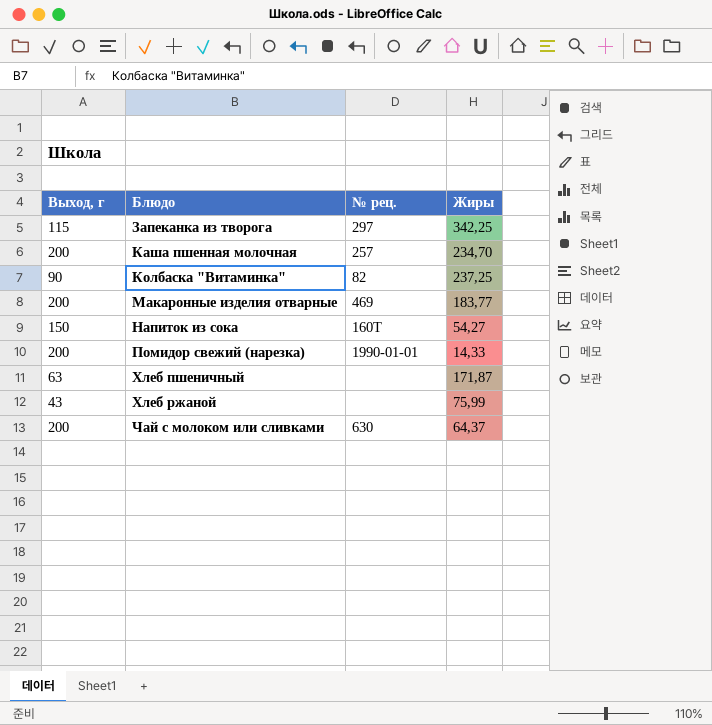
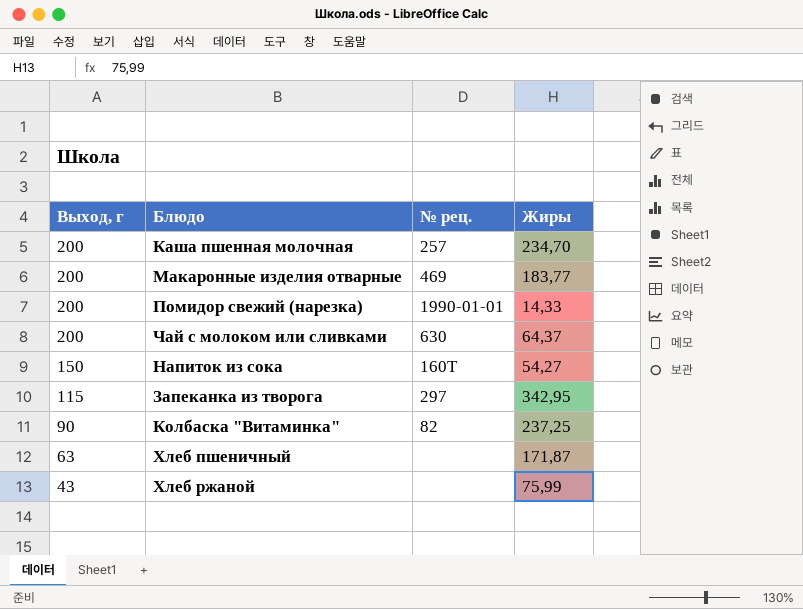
row order: Блюдо ascending -> Выход, г descending
Запеканка из творога | Жиры: 342,25 -> 342,95

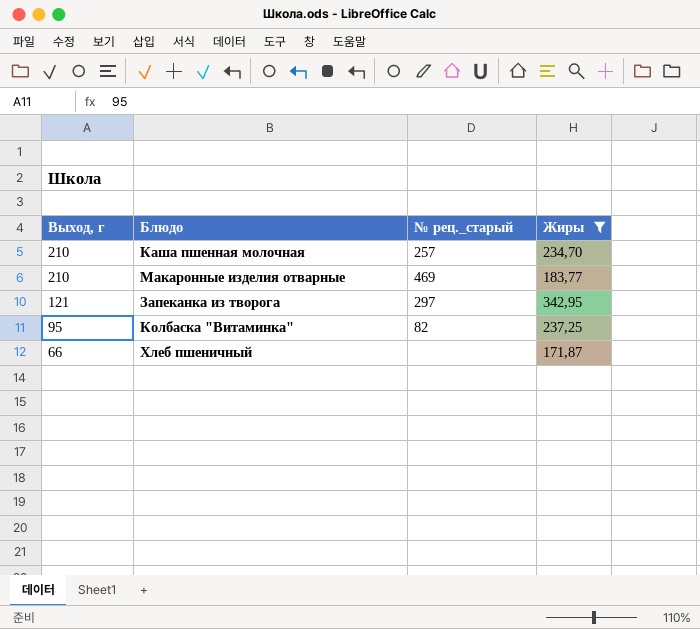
filter: none -> Жиры >= 171,87
column name: № рец. -> № рец._старый
Каша пшенная молочная | Выход, г: 200 -> 210
Макаронные изделия отварные | Выход, г: 200 -> 210
Запеканка из творога | Выход, г: 115 -> 121
Колбаска "Витаминка" | Выход, г: 90 -> 95
Хлеб пшеничный | Выход, г: 63 -> 66

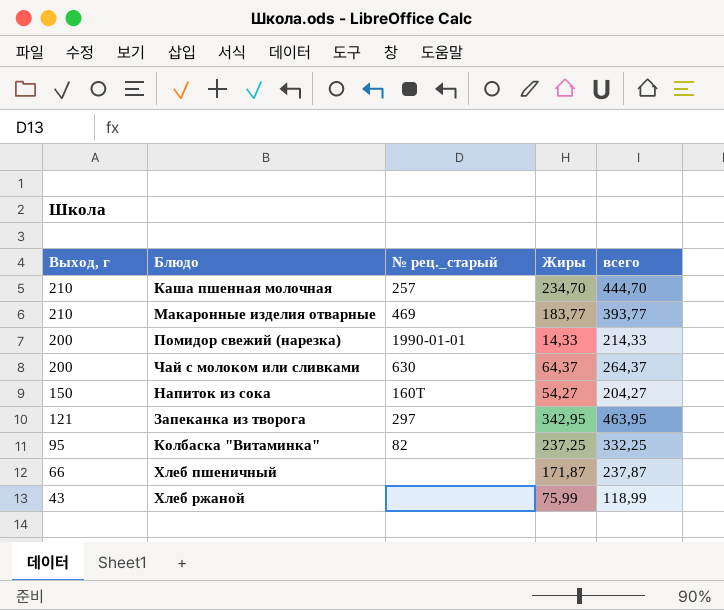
filter: Жиры >= 171,87 -> none
column всего | formula: none -> [Выход, г] + [Жиры]

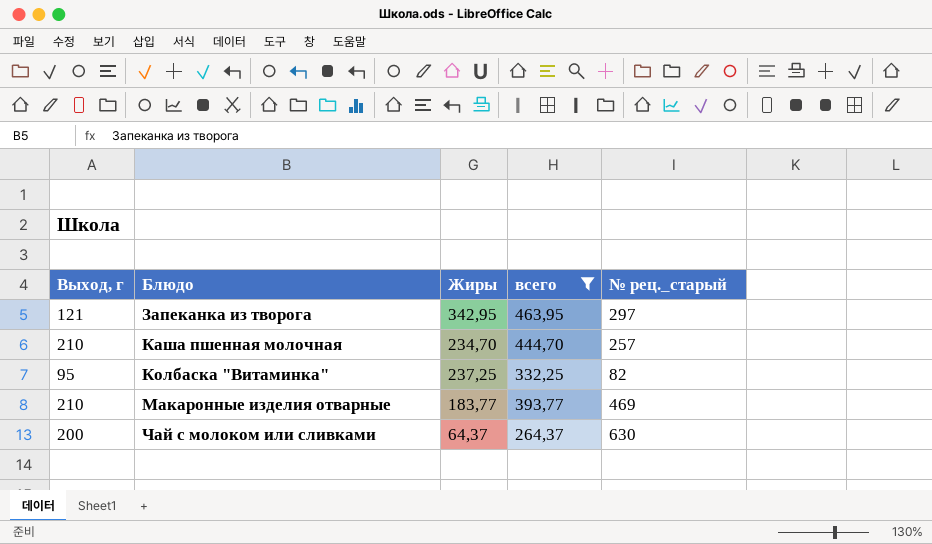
filter: none -> всего >= 264,37
row order: Выход, г descending -> Блюдо ascending
column № рец._старый | position: 3 -> 5

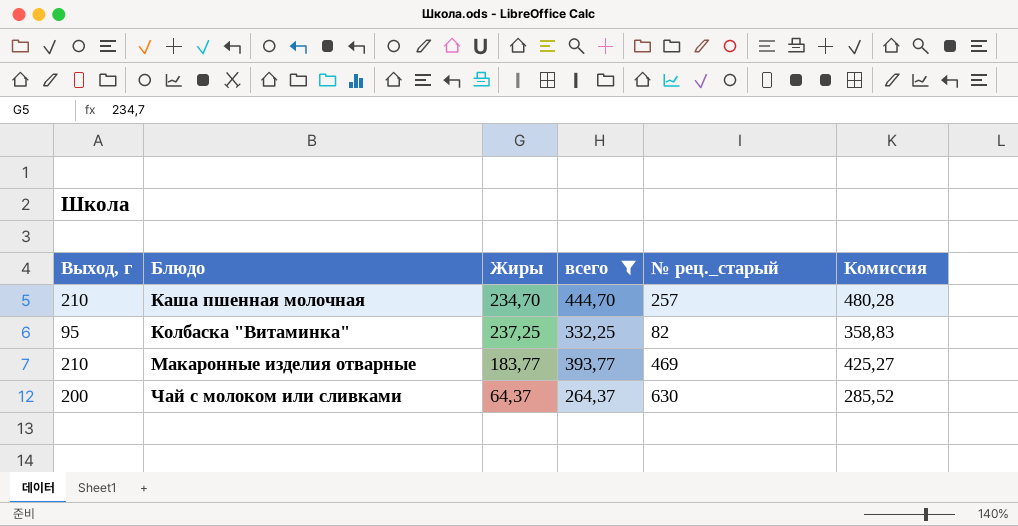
column Комиссия | formula: none -> [всего] * 1,08
row Запеканка из творога: 121 | 342,95 | 463,95 | 297 -> none

